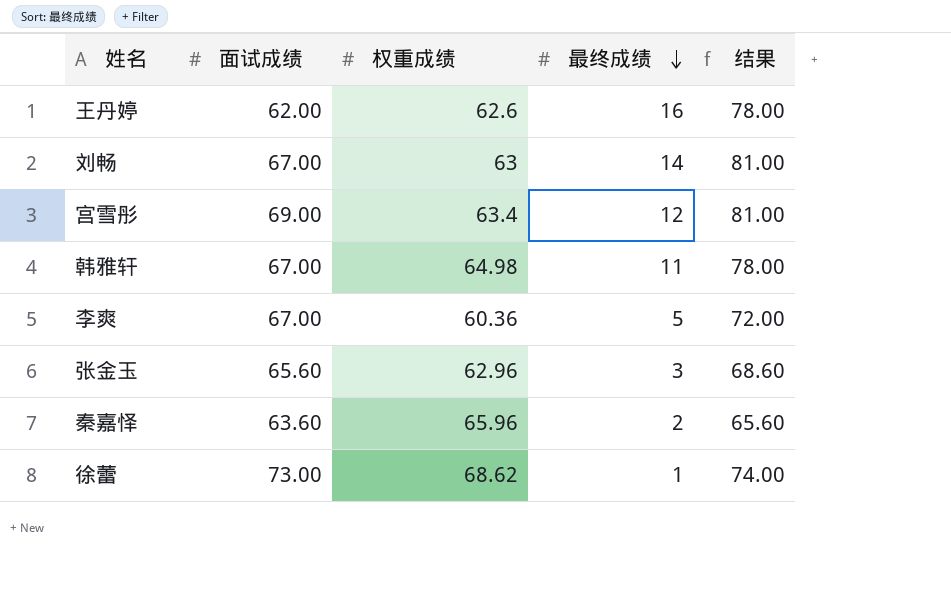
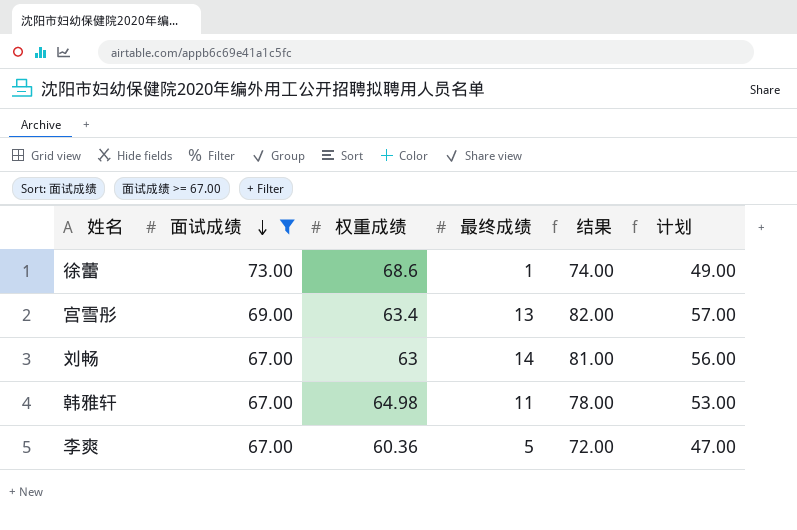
filter: none -> 面试成绩 >= 67.00
row order: 最终成绩 descending -> 面试成绩 descending
column 计划 | formula: none -> [结果] - 25
徐蕾 | 权重成绩: 68.62 -> 68.6
宫雪彤 | 最终成绩: 12 -> 13
宫雪彤 | 结果: 81.00 -> 82.00

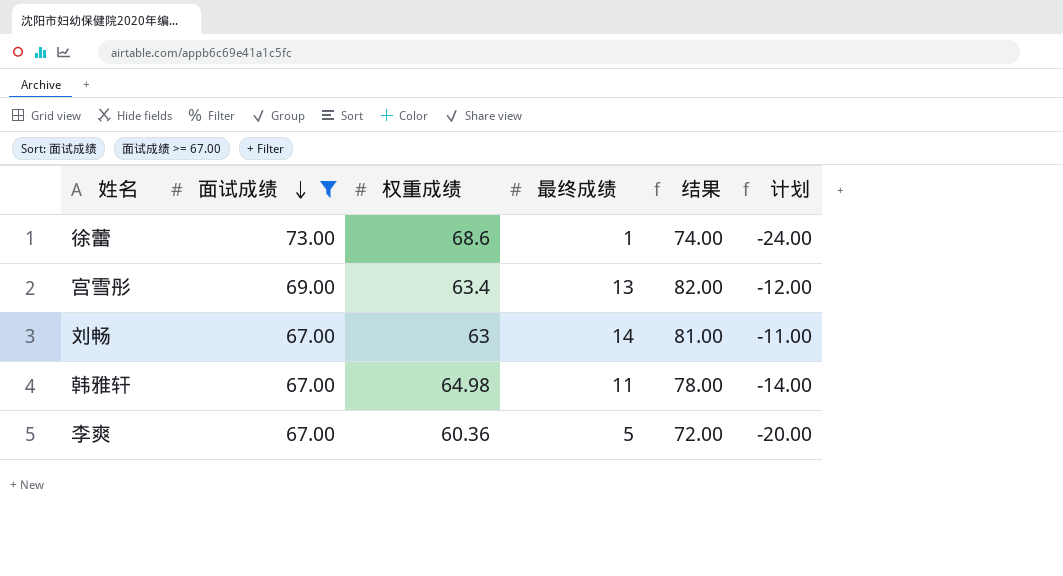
column 计划 | formula: [结果] - 25 -> [最终成绩] - 25

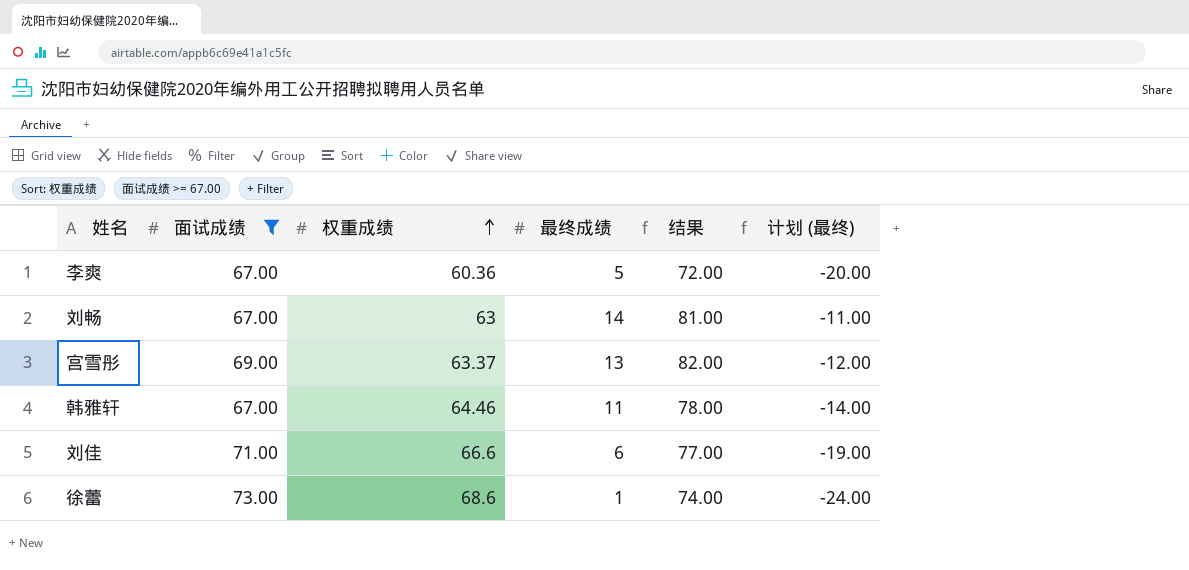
row order: 面试成绩 descending -> 权重成绩 ascending
column name: 计划 -> 计划 (最终)
宫雪彤 | 权重成绩: 63.4 -> 63.37
韩雅轩 | 权重成绩: 64.98 -> 64.46
row 刘佳: none -> 71.00 | 66.6 | 6 | 77.00 | -19.00

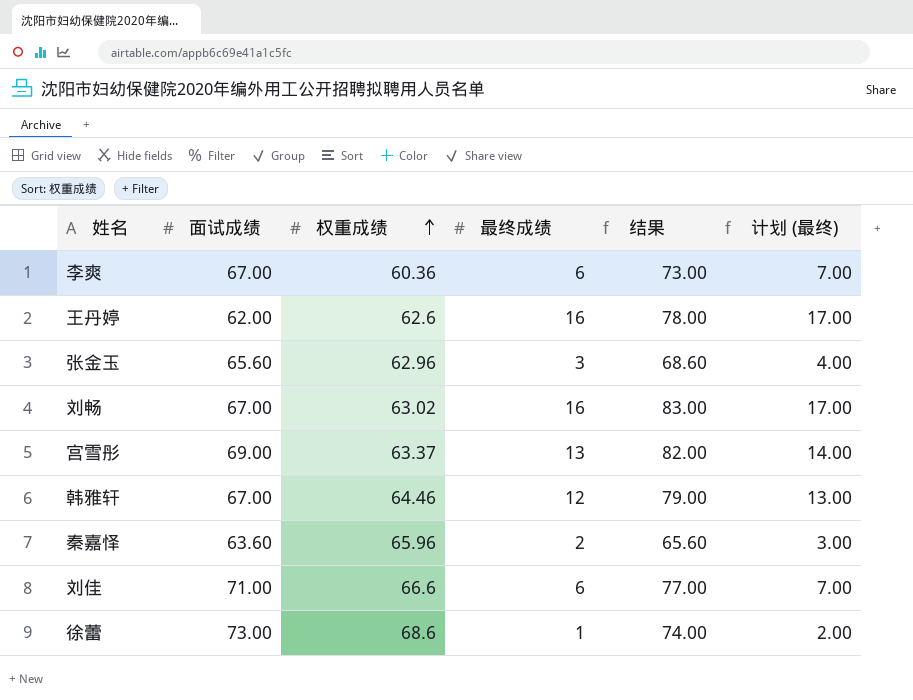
filter: 面试成绩 >= 67.00 -> none
column 计划 (最终) | formula: [最终成绩] - 25 -> [最终成绩] + 1
李爽 | 最终成绩: 5 -> 6
李爽 | 结果: 72.00 -> 73.00
刘畅 | 权重成绩: 63 -> 63.02
刘畅 | 最终成绩: 14 -> 16
刘畅 | 结果: 81.00 -> 83.00
韩雅轩 | 最终成绩: 11 -> 12
韩雅轩 | 结果: 78.00 -> 79.00

